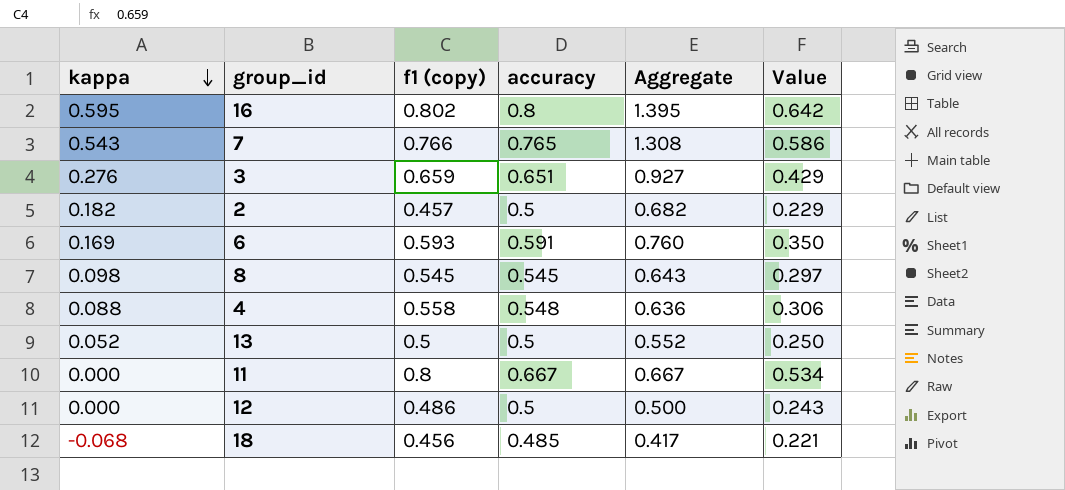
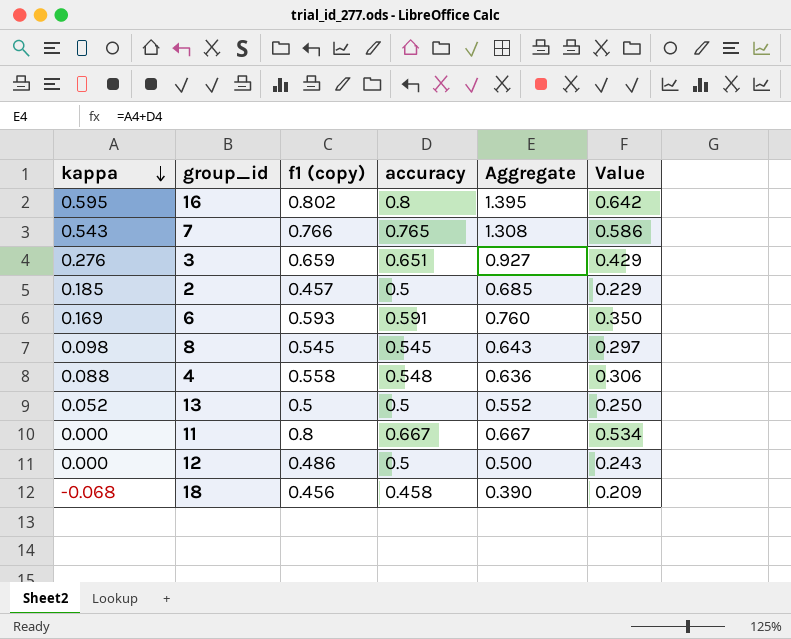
2 | kappa: 0.182 -> 0.185
2 | Aggregate: 0.682 -> 0.685
18 | accuracy: 0.485 -> 0.458
18 | Aggregate: 0.417 -> 0.390
18 | Value: 0.221 -> 0.209

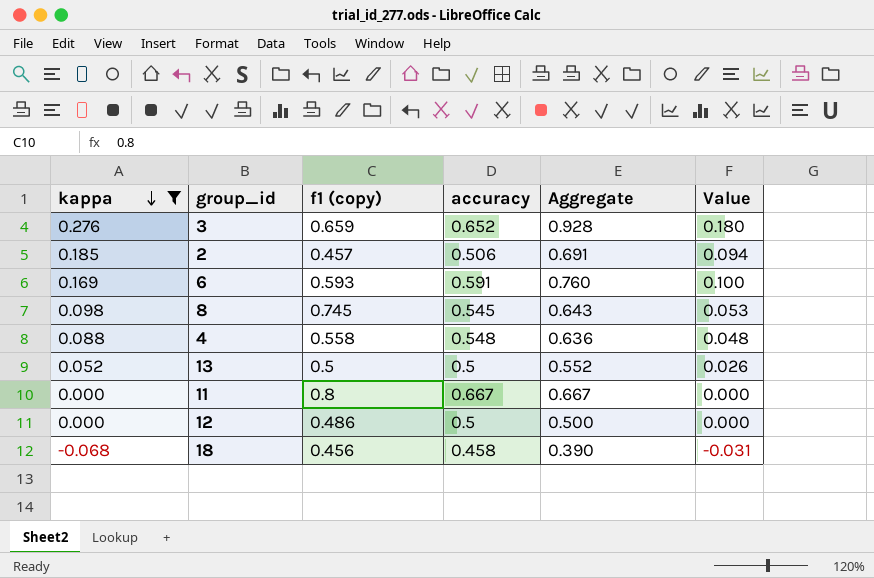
filter: none -> kappa <= 0.276
column Value | formula: [f1 (copy)] * [accuracy] -> [kappa] * [accuracy]
3 | accuracy: 0.651 -> 0.652
3 | Aggregate: 0.927 -> 0.928
2 | accuracy: 0.5 -> 0.506
2 | Aggregate: 0.685 -> 0.691
8 | f1 (copy): 0.545 -> 0.745

